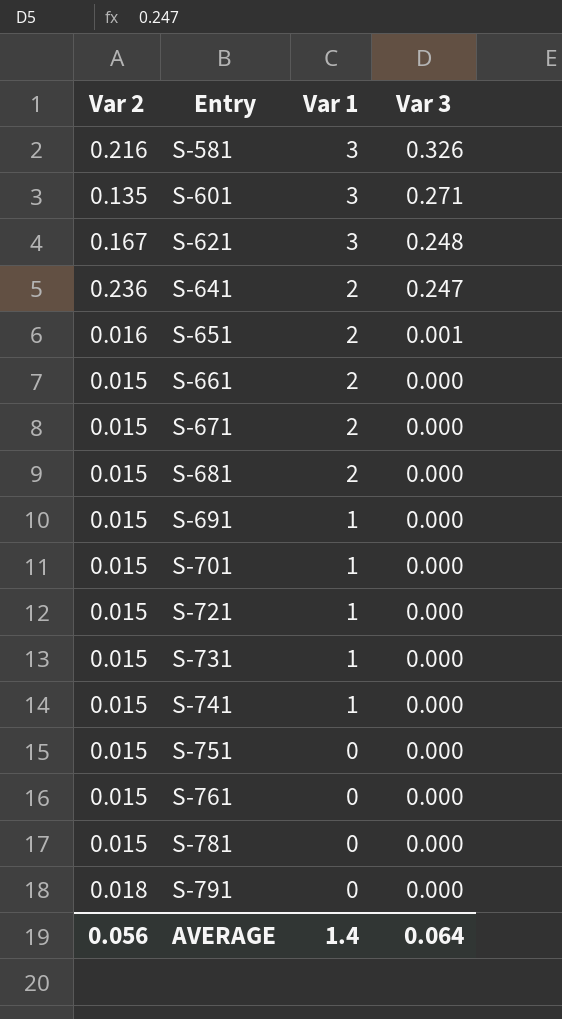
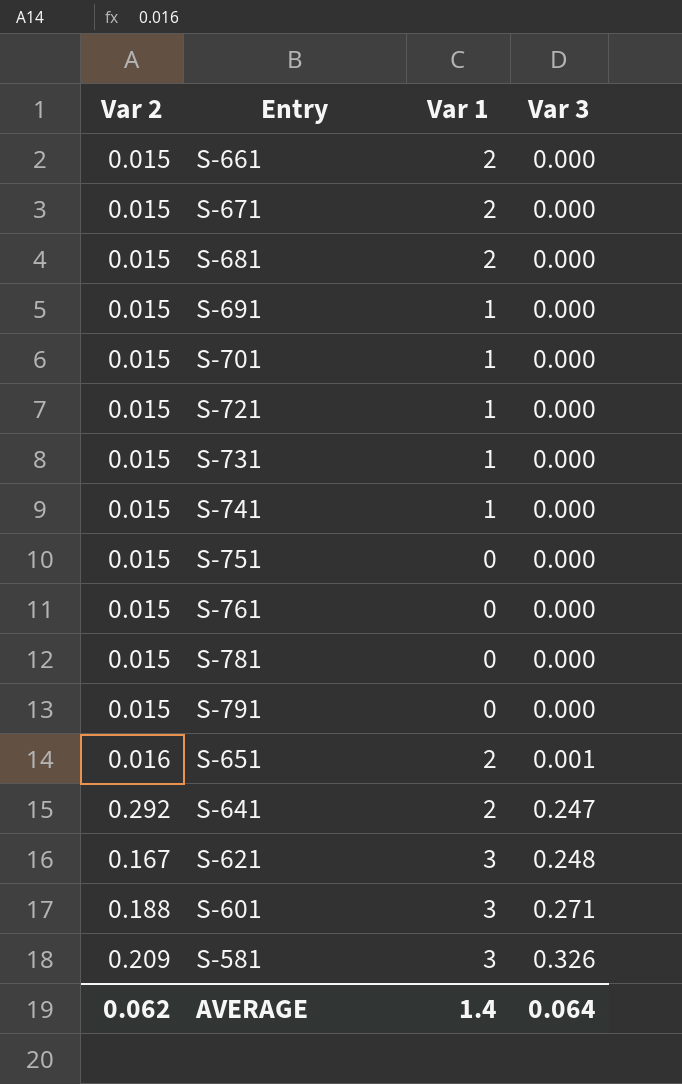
row order: Entry ascending -> Var 3 ascending
S-791 | Var 2: 0.018 -> 0.015
S-641 | Var 2: 0.236 -> 0.292
S-601 | Var 2: 0.135 -> 0.188
S-581 | Var 2: 0.216 -> 0.209
AVERAGE | Var 2: 0.056 -> 0.062

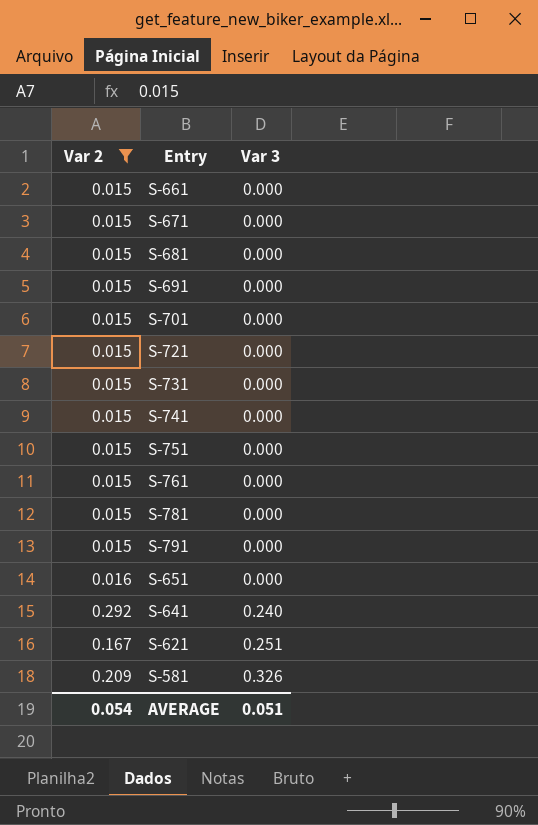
filter: none -> Var 2 != 0.188
column Var 1 | position: 3 -> none
S-651 | Var 3: 0.001 -> 0.000
S-641 | Var 3: 0.247 -> 0.240
S-621 | Var 3: 0.248 -> 0.251
AVERAGE | Var 2: 0.062 -> 0.054
AVERAGE | Var 3: 0.064 -> 0.051

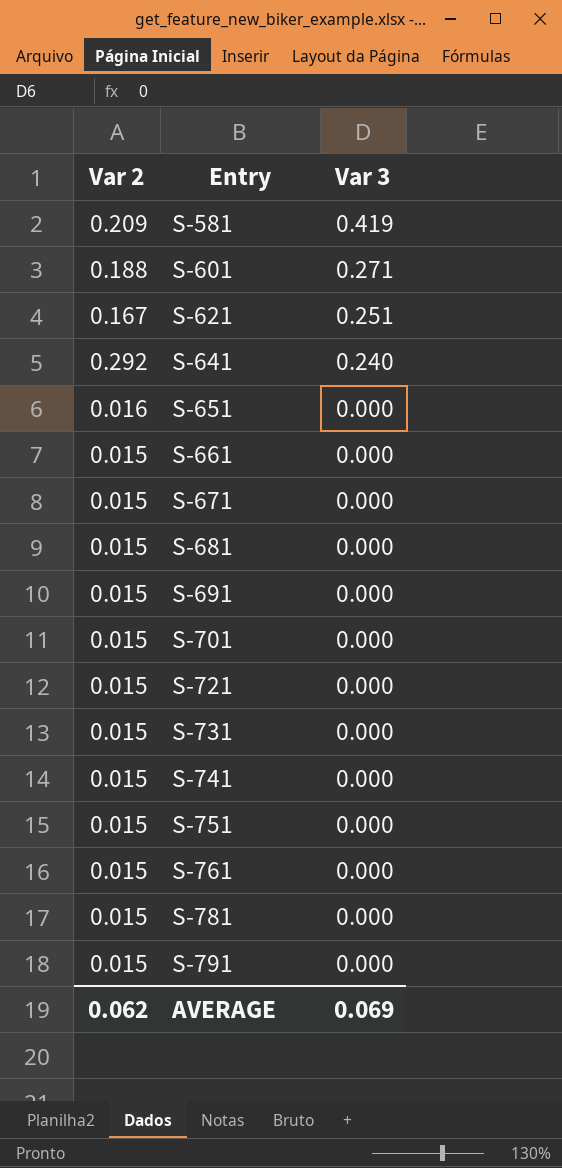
filter: Var 2 != 0.188 -> none
row order: Var 3 ascending -> Entry ascending
S-581 | Var 3: 0.326 -> 0.419
AVERAGE | Var 2: 0.054 -> 0.062
AVERAGE | Var 3: 0.051 -> 0.069

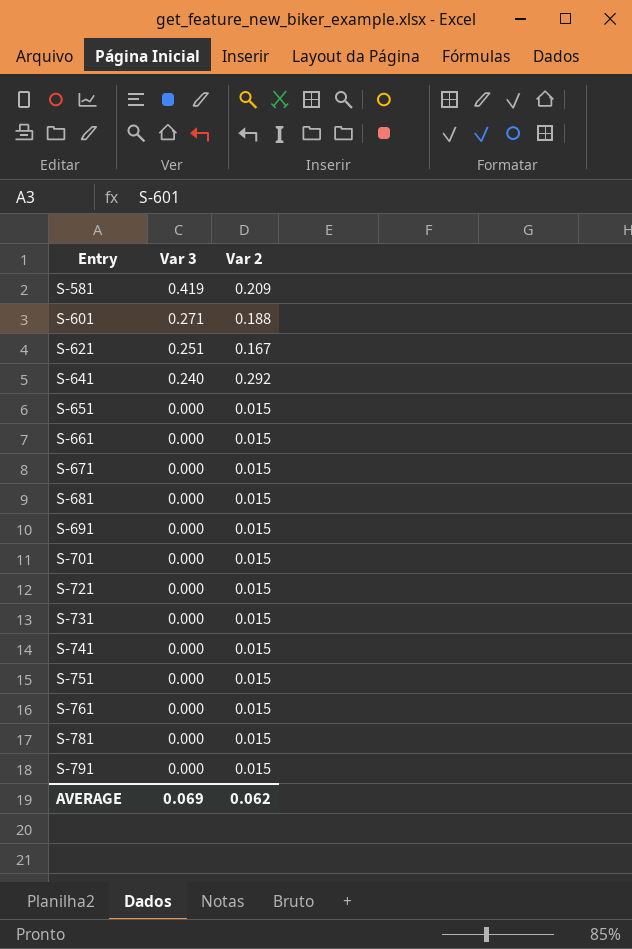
column Var 2 | position: 1 -> 3
S-651 | Var 2: 0.016 -> 0.015

